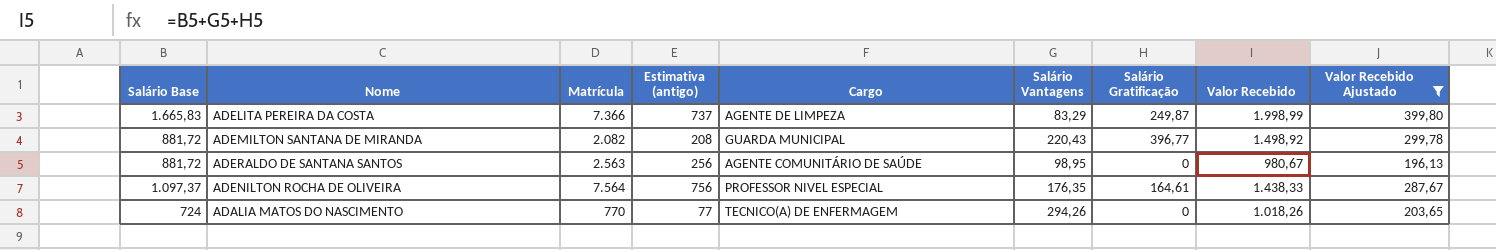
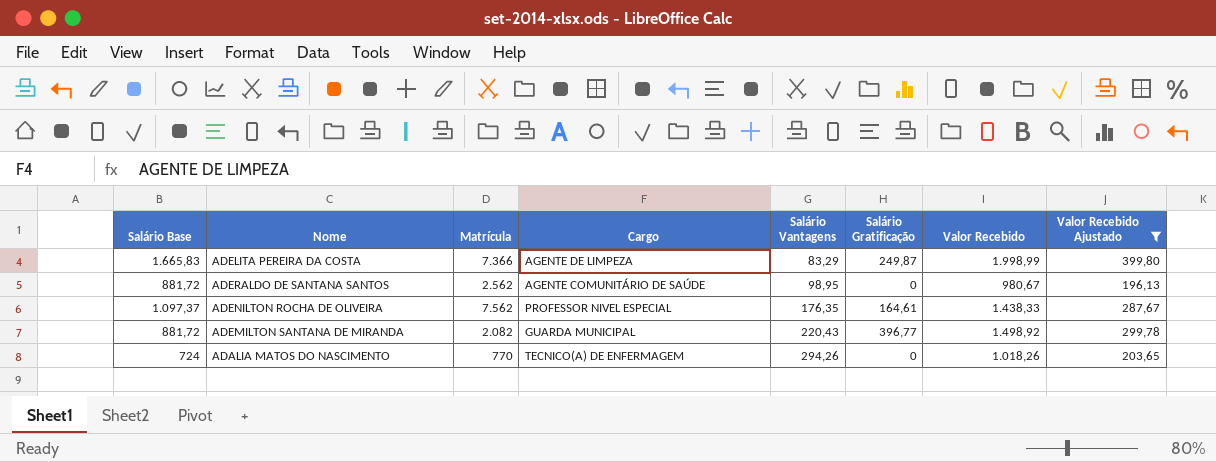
row order: none -> Salário Vantagens ascending
column Estimativa (antigo) | formula: [Matrícula] * 0,1 -> none
ADERALDO DE SANTANA SANTOS | Matrícula: 2.563 -> 2.562
ADENILTON ROCHA DE OLIVEIRA | Matrícula: 7.564 -> 7.562

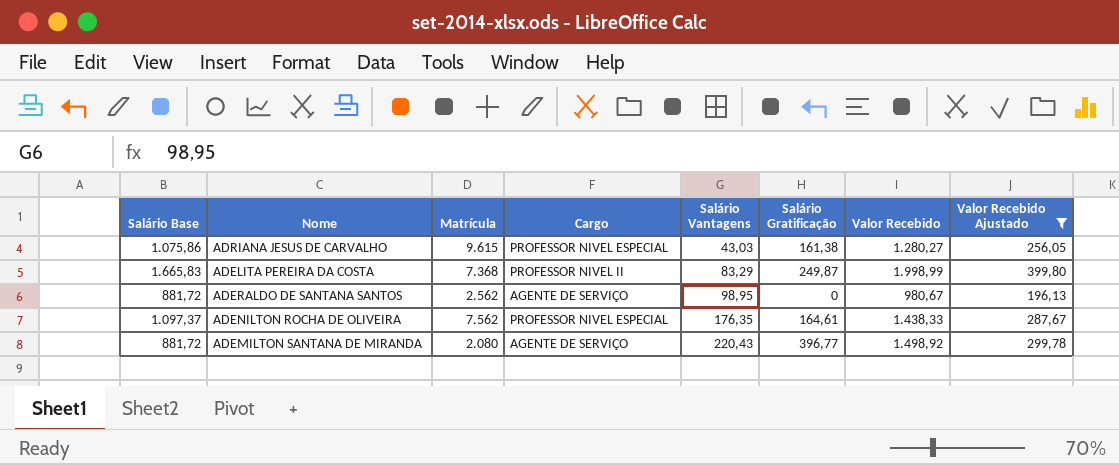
row ADALIA MATOS DO NASCIMENTO: 724 | 770 | TECNICO(A) DE ENFERMAGEM | 294,26 | 0 | 1.018,26 | 203,65 -> none
row ADRIANA JESUS DE CARVALHO: none -> 1.075,86 | 9.615 | PROFESSOR NIVEL ESPECIAL | 43,03 | 161,38 | 1.280,27 | 256,05
ADELITA PEREIRA DA COSTA | Matrícula: 7.366 -> 7.368
ADELITA PEREIRA DA COSTA | Cargo: AGENTE DE LIMPEZA -> PROFESSOR NIVEL II
ADERALDO DE SANTANA SANTOS | Cargo: AGENTE COMUNITÁRIO DE SAÚDE -> AGENTE DE SERVIÇO
ADEMILTON SANTANA DE MIRANDA | Matrícula: 2.082 -> 2.080
ADEMILTON SANTANA DE MIRANDA | Cargo: GUARDA MUNICIPAL -> AGENTE DE SERVIÇO

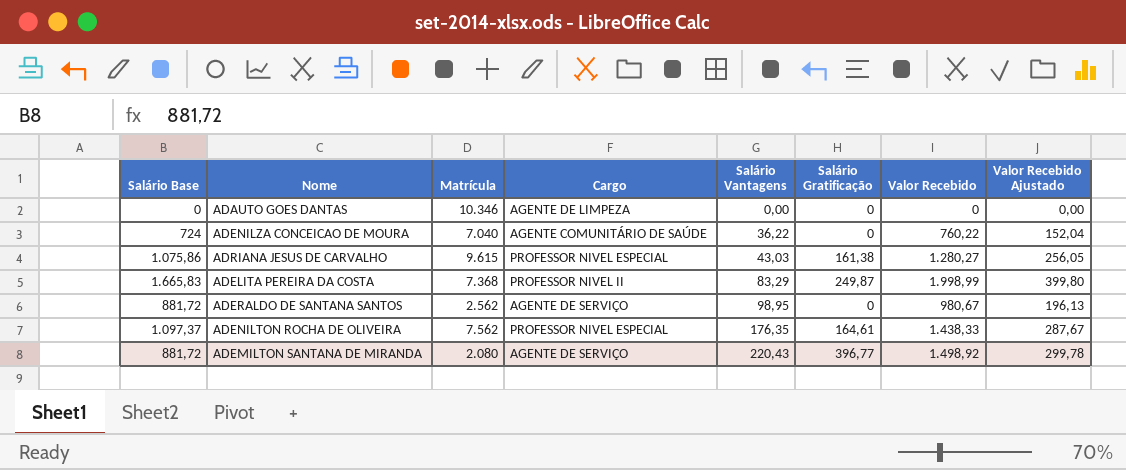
filter: Valor Recebido Ajustado >= 196,13 -> none

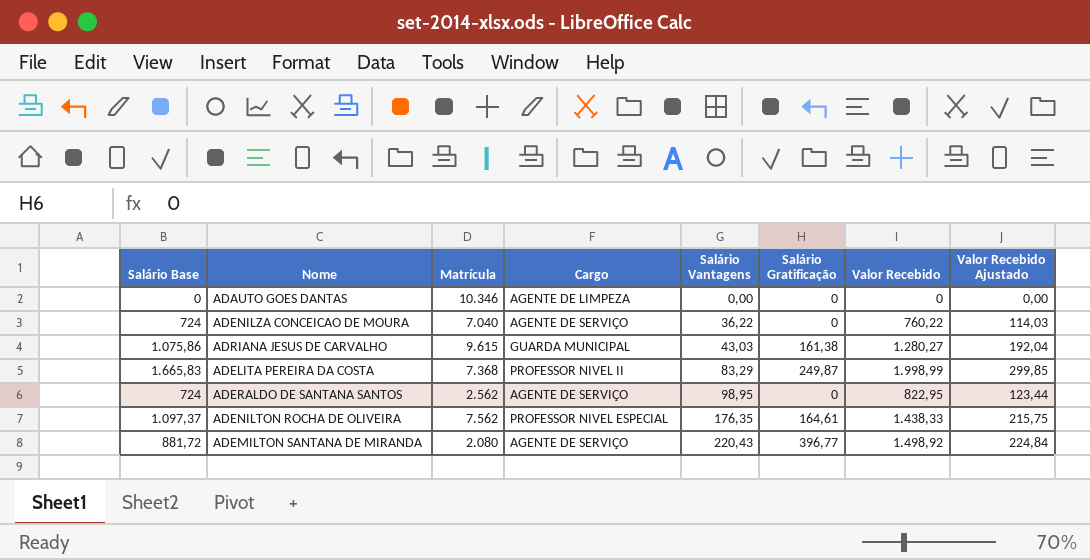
column Valor Recebido Ajustado | formula: [Valor Recebido] * 0,2 -> [Valor Recebido] * 0,15
ADENILZA CONCEICAO DE MOURA | Cargo: AGENTE COMUNITÁRIO DE SAÚDE -> AGENTE DE SERVIÇO
ADRIANA JESUS DE CARVALHO | Cargo: PROFESSOR NIVEL ESPECIAL -> GUARDA MUNICIPAL
ADERALDO DE SANTANA SANTOS | Salário Base: 881,72 -> 724
ADERALDO DE SANTANA SANTOS | Valor Recebido: 980,67 -> 822,95

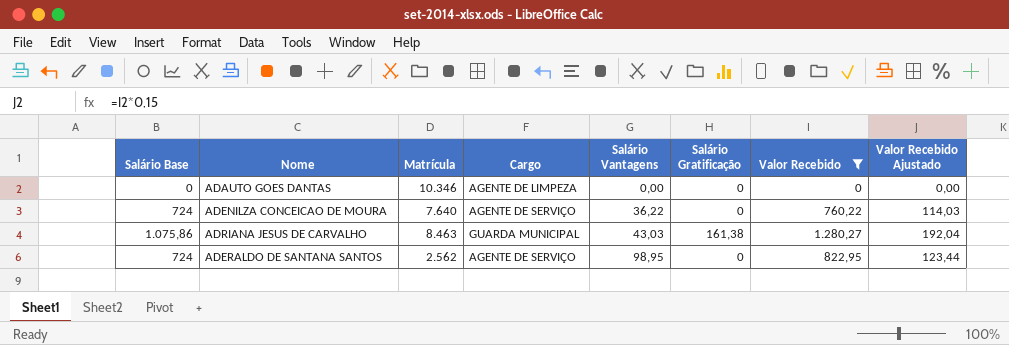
filter: none -> Valor Recebido <= 1.280,27
ADENILZA CONCEICAO DE MOURA | Matrícula: 7.040 -> 7.640
ADRIANA JESUS DE CARVALHO | Matrícula: 9.615 -> 8.463

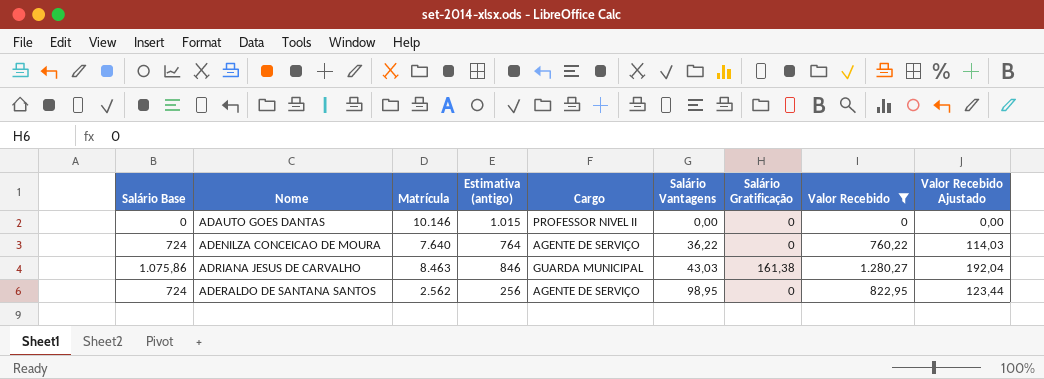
column Estimativa (antigo) | formula: none -> [Matrícula] * 0,1
ADAUTO GOES DANTAS | Matrícula: 10.346 -> 10.146
ADAUTO GOES DANTAS | Cargo: AGENTE DE LIMPEZA -> PROFESSOR NIVEL II

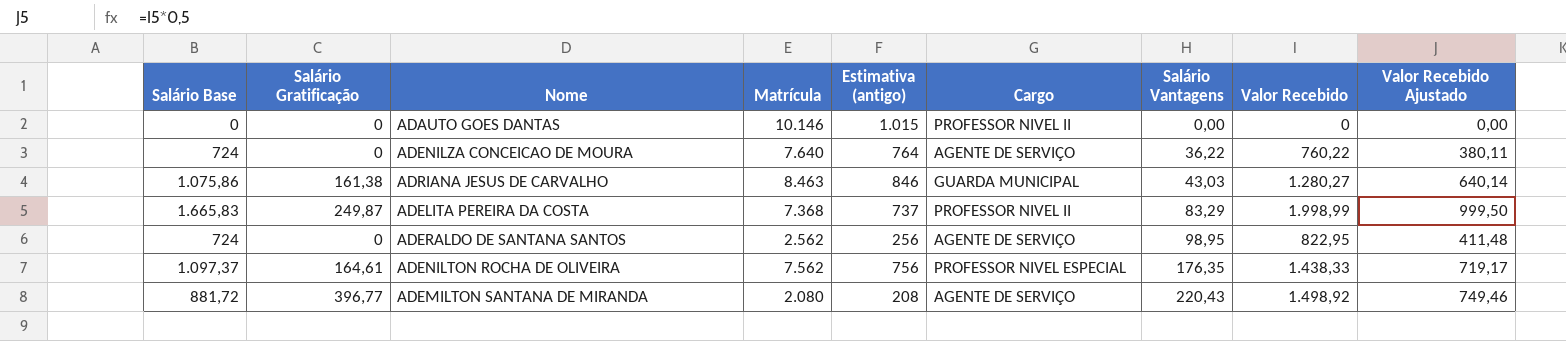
filter: Valor Recebido <= 1.280,27 -> none
column Salário Gratificação | position: 7 -> 2
column Valor Recebido Ajustado | formula: [Valor Recebido] * 0,15 -> [Valor Recebido] * 0,5

